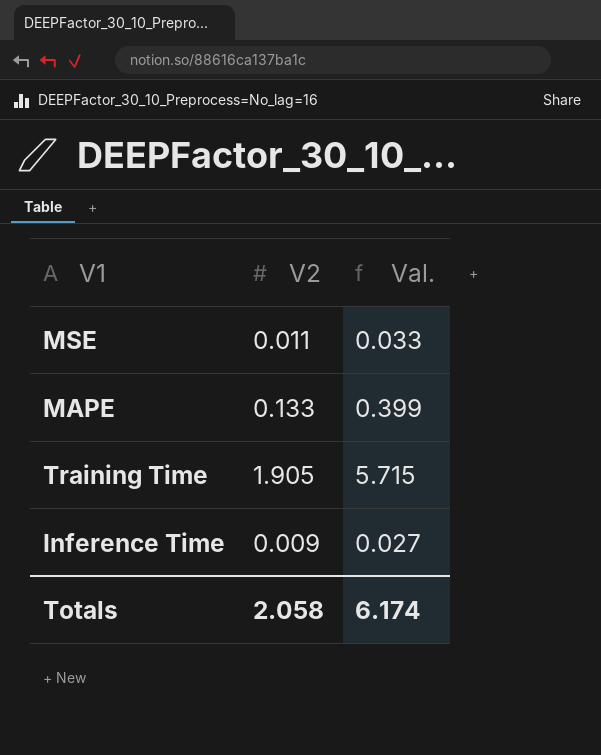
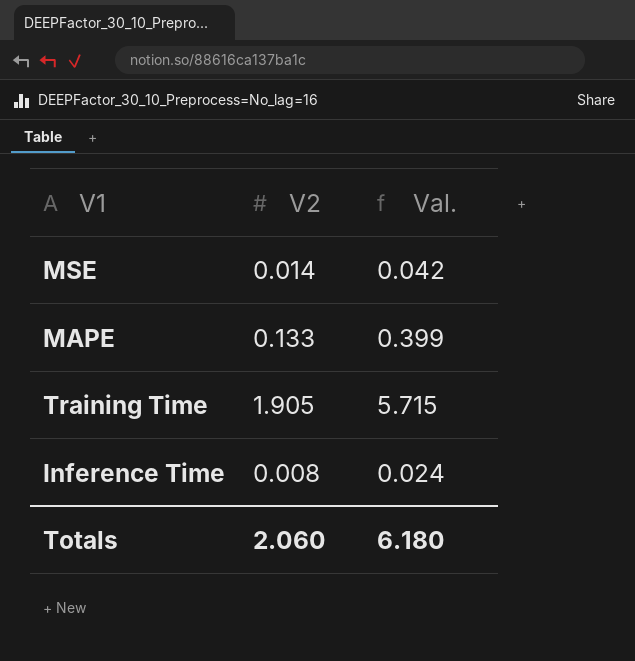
MSE | V2: 0.011 -> 0.014
MSE | Val.: 0.033 -> 0.042
Inference Time | V2: 0.009 -> 0.008
Inference Time | Val.: 0.027 -> 0.024
Totals | V2: 2.058 -> 2.060
Totals | Val.: 6.174 -> 6.180

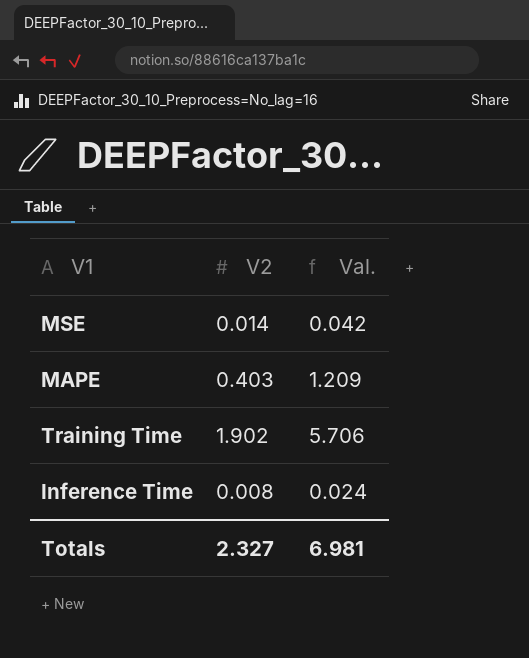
MAPE | V2: 0.133 -> 0.403
MAPE | Val.: 0.399 -> 1.209
Training Time | V2: 1.905 -> 1.902
Training Time | Val.: 5.715 -> 5.706
Totals | V2: 2.060 -> 2.327
Totals | Val.: 6.180 -> 6.981

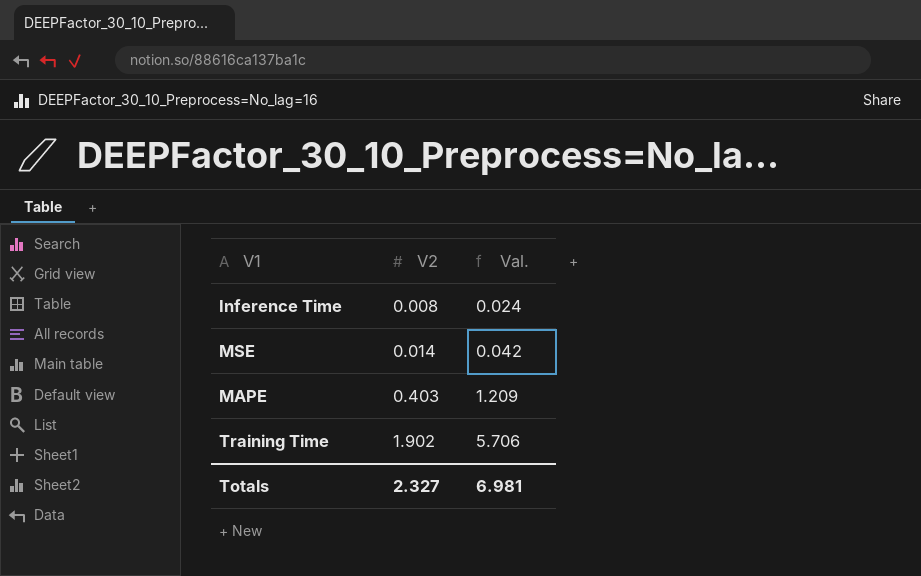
row order: none -> V2 ascending

